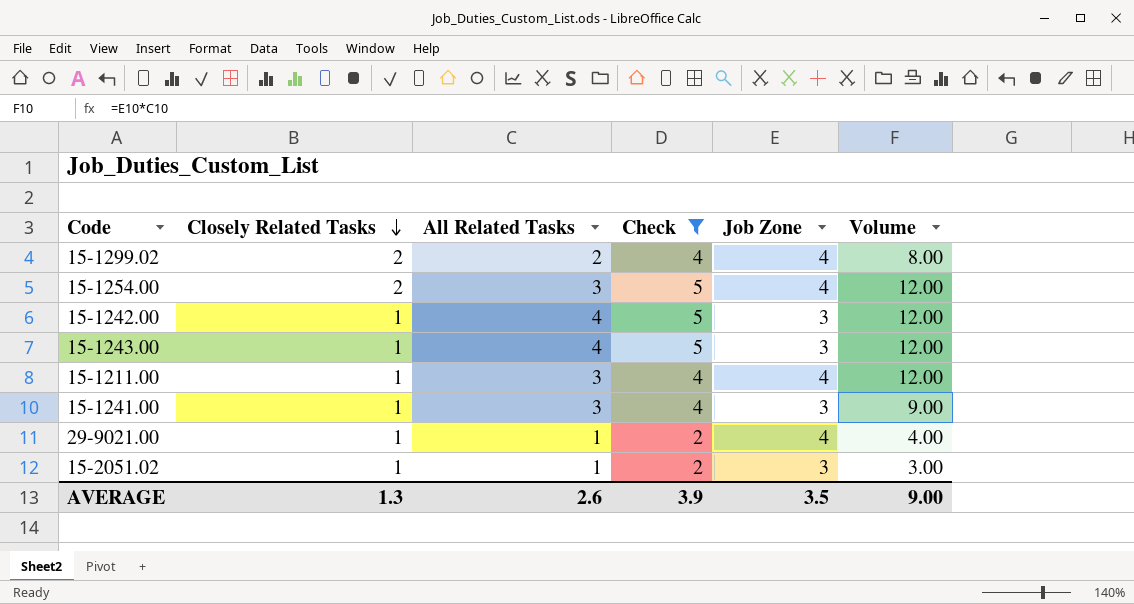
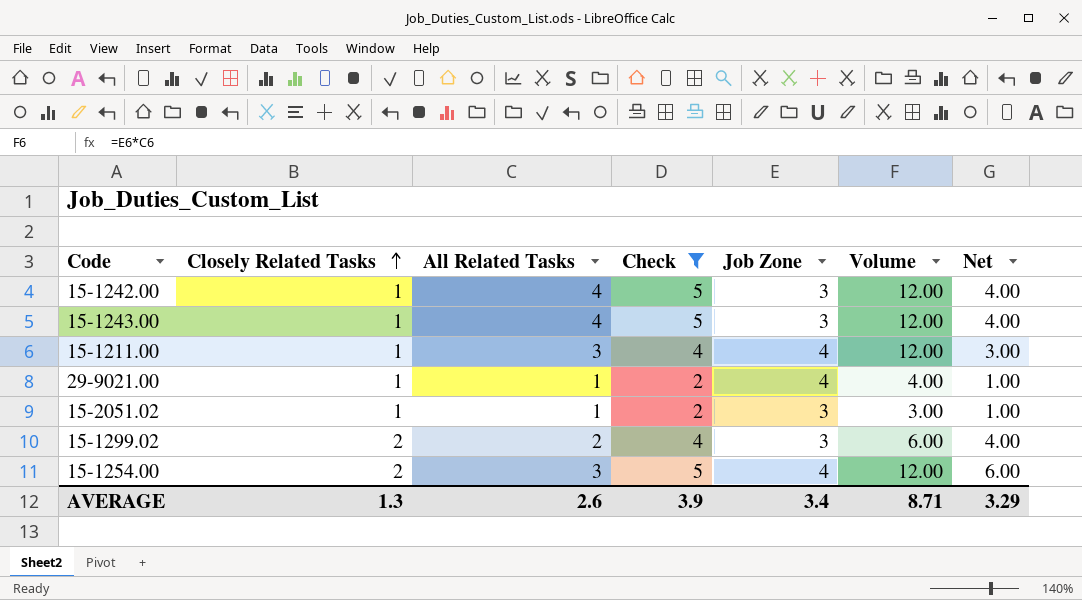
row order: Closely Related Tasks descending -> Closely Related Tasks ascending
column Net | formula: none -> [Closely Related Tasks] * [All Related Tasks]
row 15-1241.00: 1 | 3 | 4 | 3 | 9.00 -> none
15-1299.02 | Job Zone: 4 -> 3
15-1299.02 | Volume: 8.00 -> 6.00
AVERAGE | Job Zone: 3.5 -> 3.4
AVERAGE | Volume: 9.00 -> 8.71

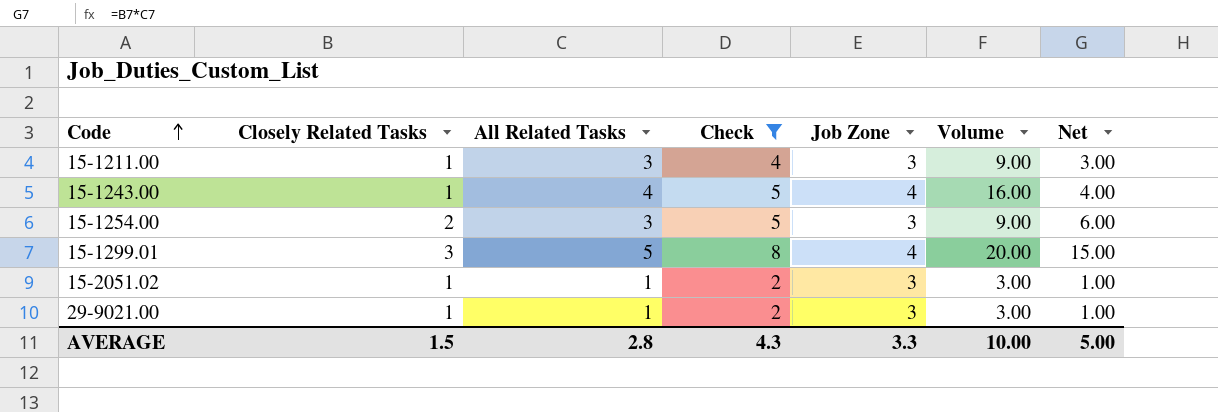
row order: Closely Related Tasks ascending -> Code ascending
row 15-1242.00: 1 | 4 | 5 | 3 | 12.00 | 4.00 -> none
row 15-1299.02: 2 | 2 | 4 | 3 | 6.00 | 4.00 -> none
15-1211.00 | Job Zone: 4 -> 3
15-1211.00 | Volume: 12.00 -> 9.00
15-1243.00 | Job Zone: 3 -> 4
15-1243.00 | Volume: 12.00 -> 16.00
15-1254.00 | Job Zone: 4 -> 3
15-1254.00 | Volume: 12.00 -> 9.00
row 15-1299.01: none -> 3 | 5 | 8 | 4 | 20.00 | 15.00
29-9021.00 | Job Zone: 4 -> 3
29-9021.00 | Volume: 4.00 -> 3.00
AVERAGE | Closely Related Tasks: 1.3 -> 1.5
AVERAGE | All Related Tasks: 2.6 -> 2.8
AVERAGE | Check: 3.9 -> 4.3
AVERAGE | Job Zone: 3.4 -> 3.3
AVERAGE | Volume: 8.71 -> 10.00
AVERAGE | Net: 3.29 -> 5.00

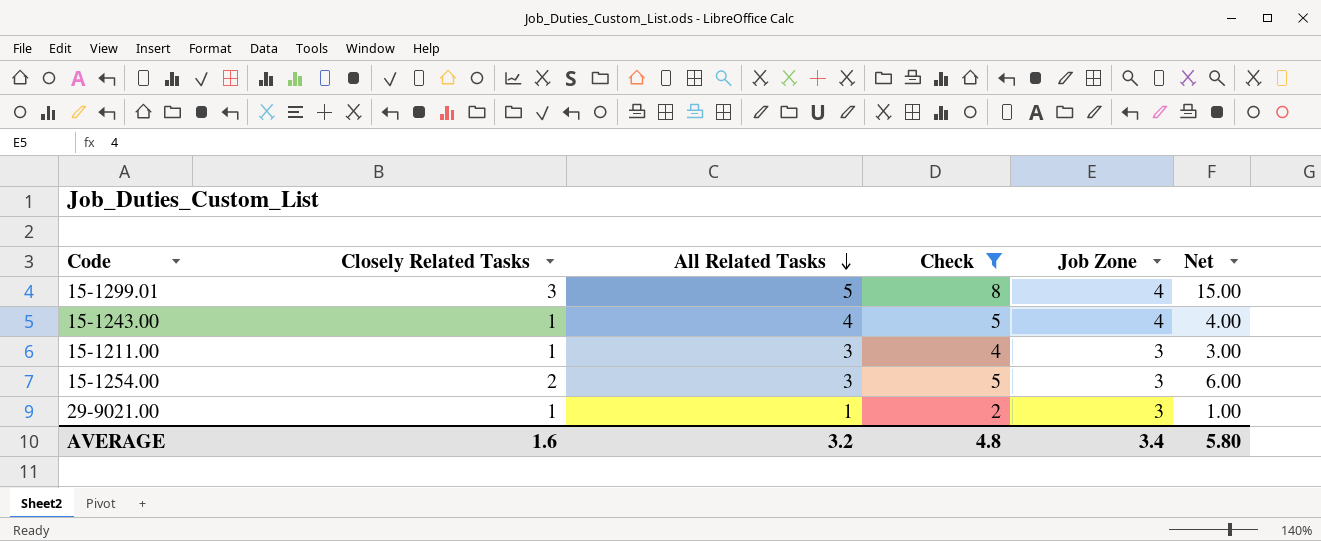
row order: Code ascending -> All Related Tasks descending
column Volume | formula: [All Related Tasks] * [Job Zone] -> none
row 15-2051.02: 1 | 1 | 2 | 3 | 3.00 | 1.00 -> none
AVERAGE | Closely Related Tasks: 1.5 -> 1.6
AVERAGE | All Related Tasks: 2.8 -> 3.2
AVERAGE | Check: 4.3 -> 4.8
AVERAGE | Job Zone: 3.3 -> 3.4
AVERAGE | Net: 5.00 -> 5.80

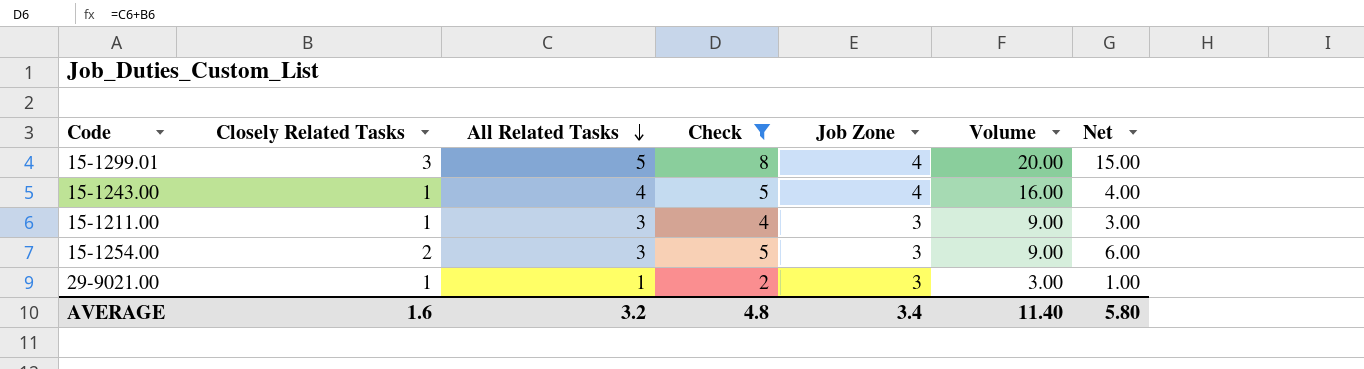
column Volume | formula: none -> [All Related Tasks] * [Job Zone]

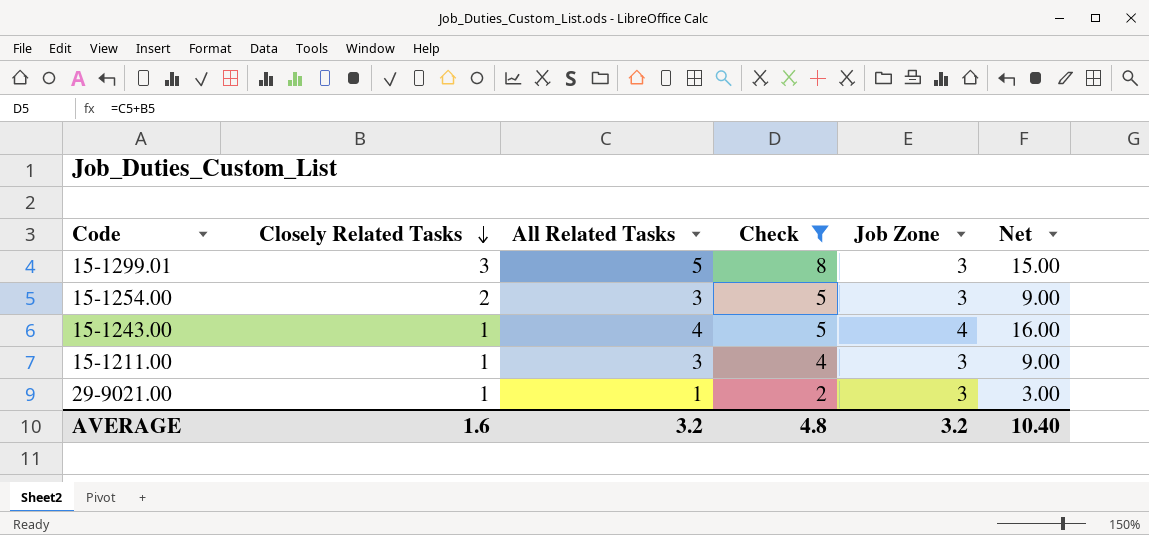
row order: All Related Tasks descending -> Closely Related Tasks descending
column Volume | formula: [All Related Tasks] * [Job Zone] -> none
column Net | formula: [Closely Related Tasks] * [All Related Tasks] -> [All Related Tasks] * [Job Zone]
15-1299.01 | Job Zone: 4 -> 3
AVERAGE | Job Zone: 3.4 -> 3.2
AVERAGE | Net: 5.80 -> 10.40

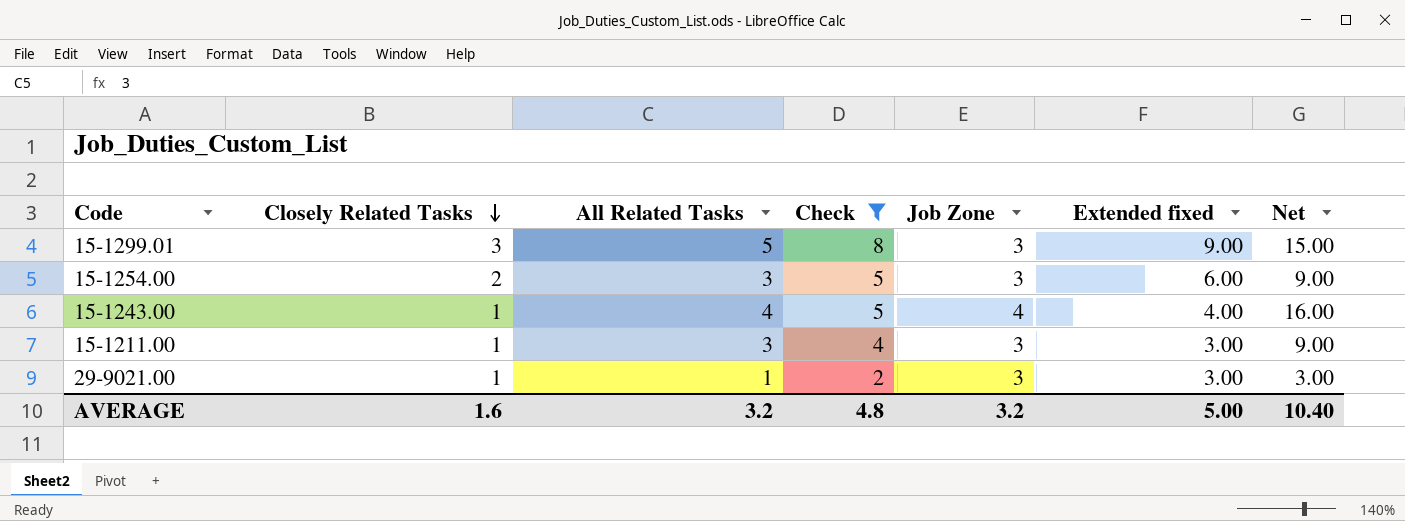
column Extended fixed | formula: none -> [Closely Related Tasks] * [Job Zone]

